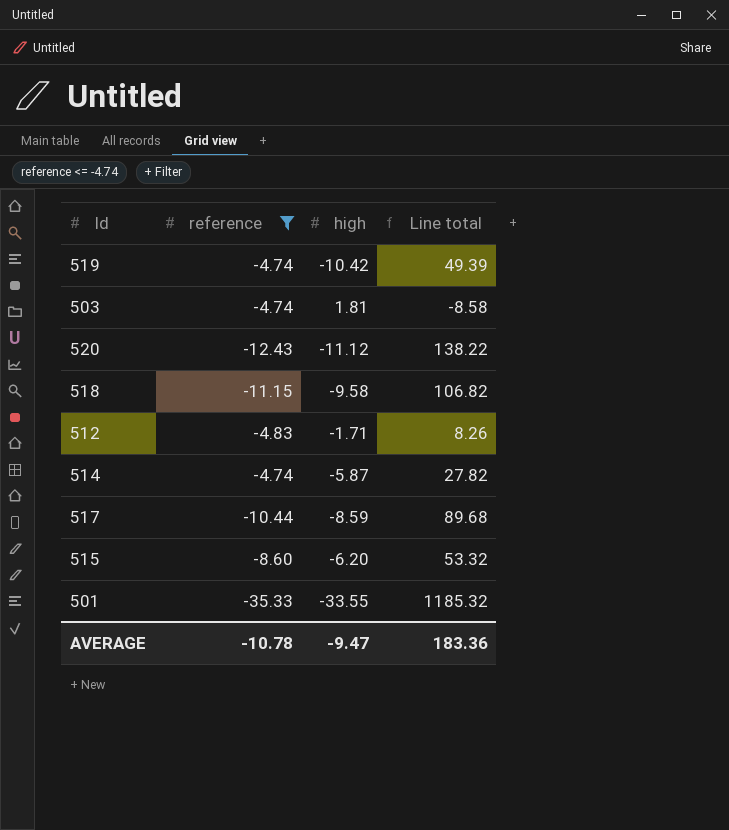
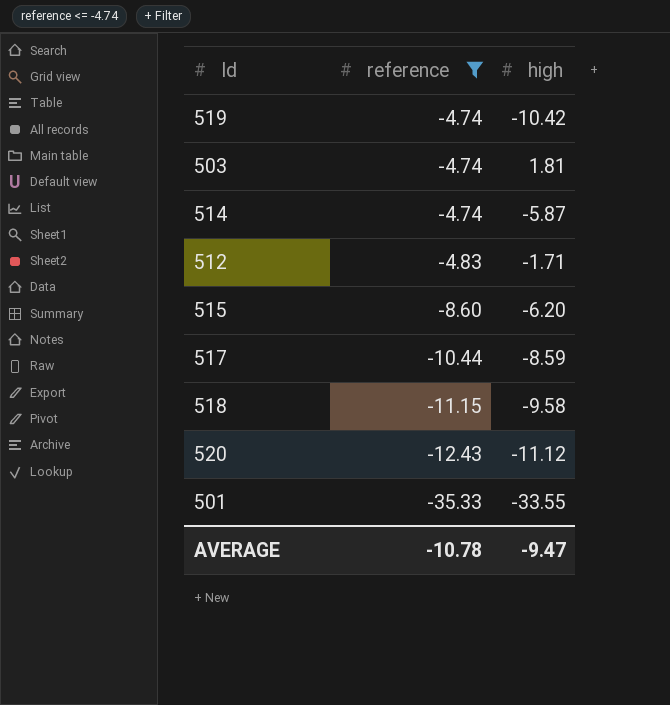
row order: none -> reference descending
column Line total | formula: [reference] * [high] -> none

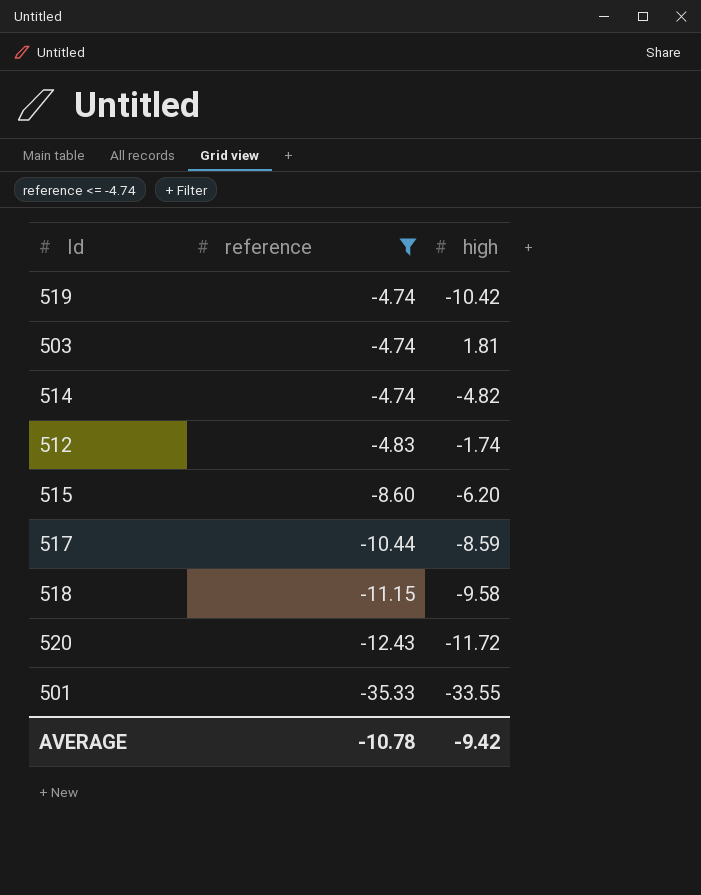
514 | high: -5.87 -> -4.82
512 | high: -1.71 -> -1.74
520 | high: -11.12 -> -11.72
AVERAGE | high: -9.47 -> -9.42

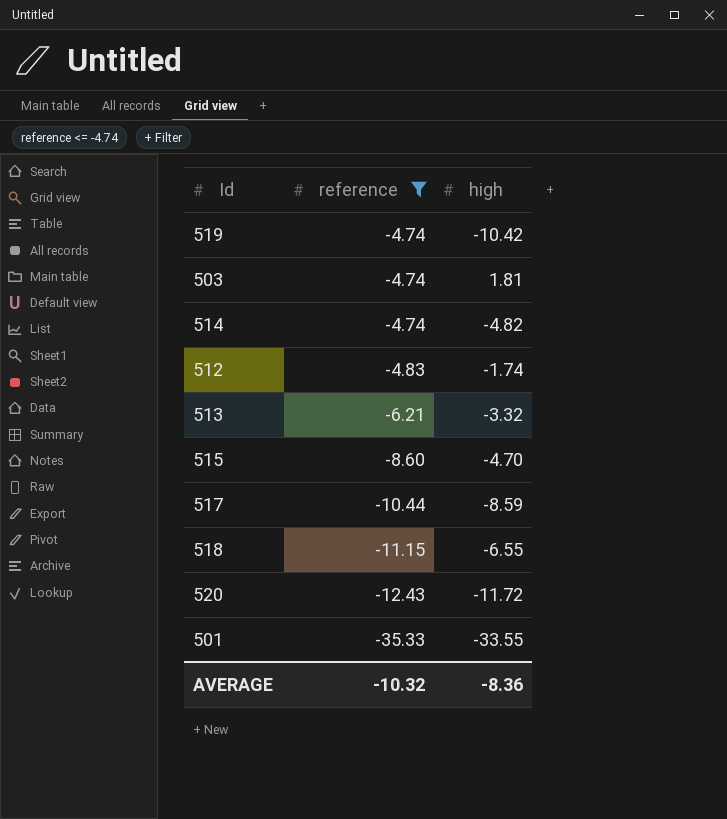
row 513: none -> -6.21 | -3.32
515 | high: -6.20 -> -4.70
518 | high: -9.58 -> -6.55
AVERAGE | reference: -10.78 -> -10.32
AVERAGE | high: -9.42 -> -8.36

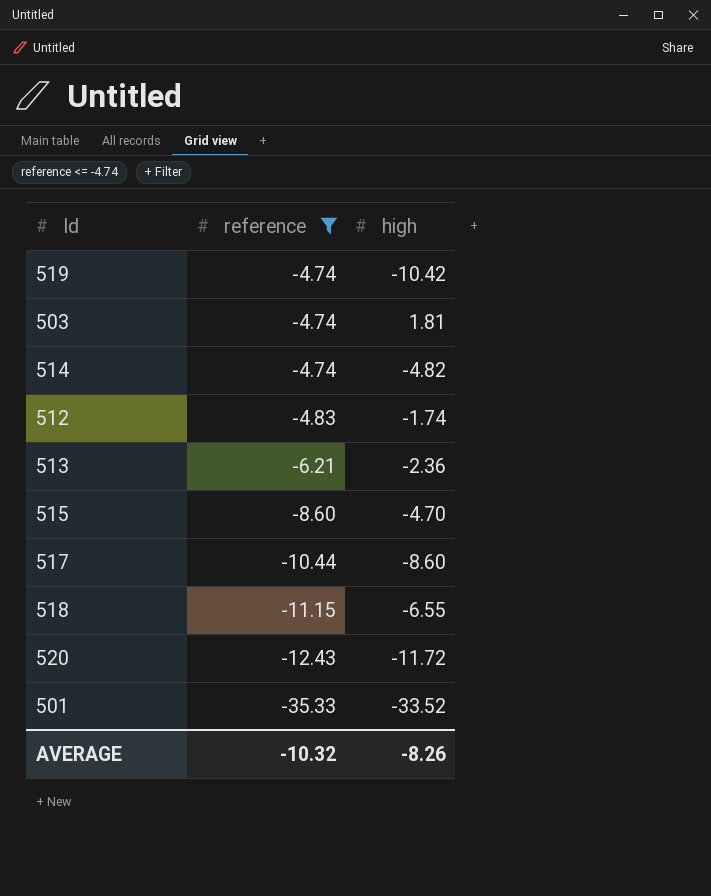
513 | high: -3.32 -> -2.36
517 | high: -8.59 -> -8.60
501 | high: -33.55 -> -33.52
AVERAGE | high: -8.36 -> -8.26

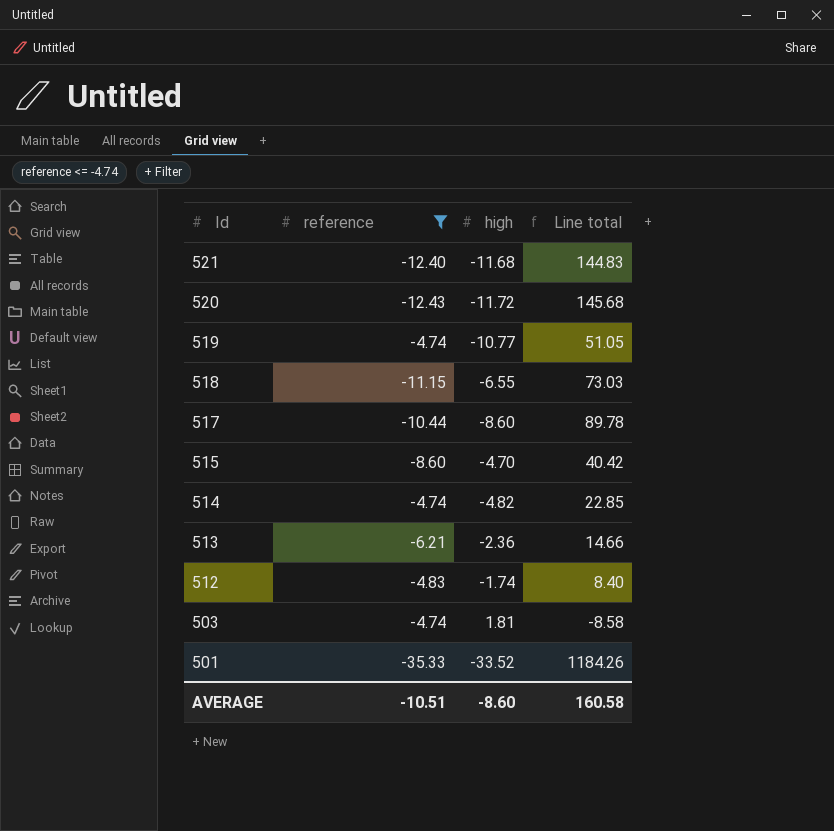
row order: reference descending -> Id descending
column Line total | formula: none -> [reference] * [high]
row 521: none -> -12.40 | -11.68 | 144.83
519 | high: -10.42 -> -10.77
AVERAGE | reference: -10.32 -> -10.51
AVERAGE | high: -8.26 -> -8.60

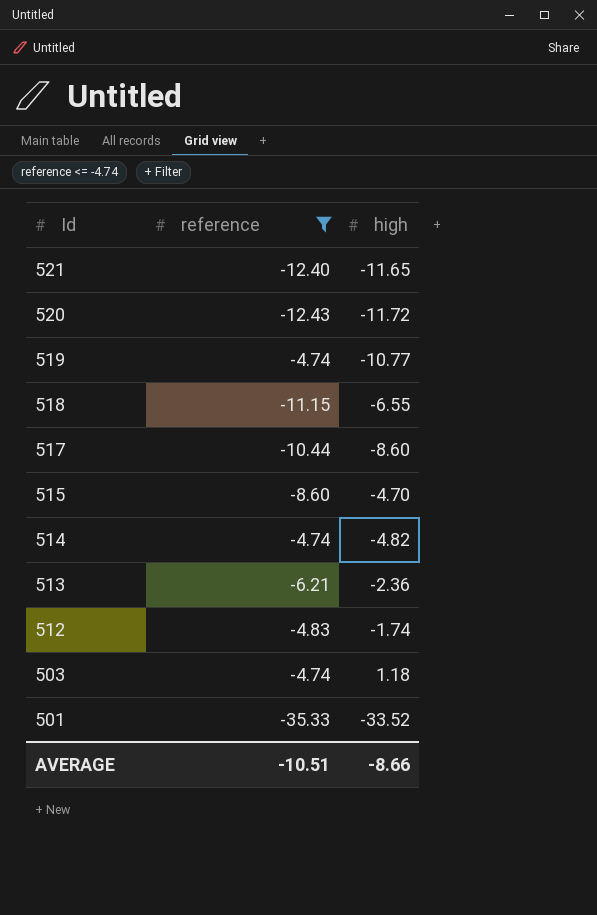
column Line total | formula: [reference] * [high] -> none
521 | high: -11.68 -> -11.65
503 | high: 1.81 -> 1.18
AVERAGE | high: -8.60 -> -8.66

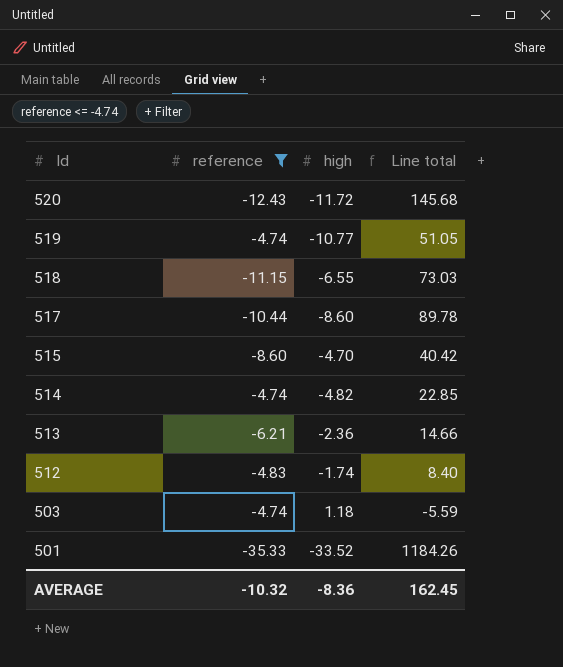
column Line total | formula: none -> [reference] * [high]
row 521: -12.40 | -11.65 -> none
AVERAGE | reference: -10.51 -> -10.32
AVERAGE | high: -8.66 -> -8.36

